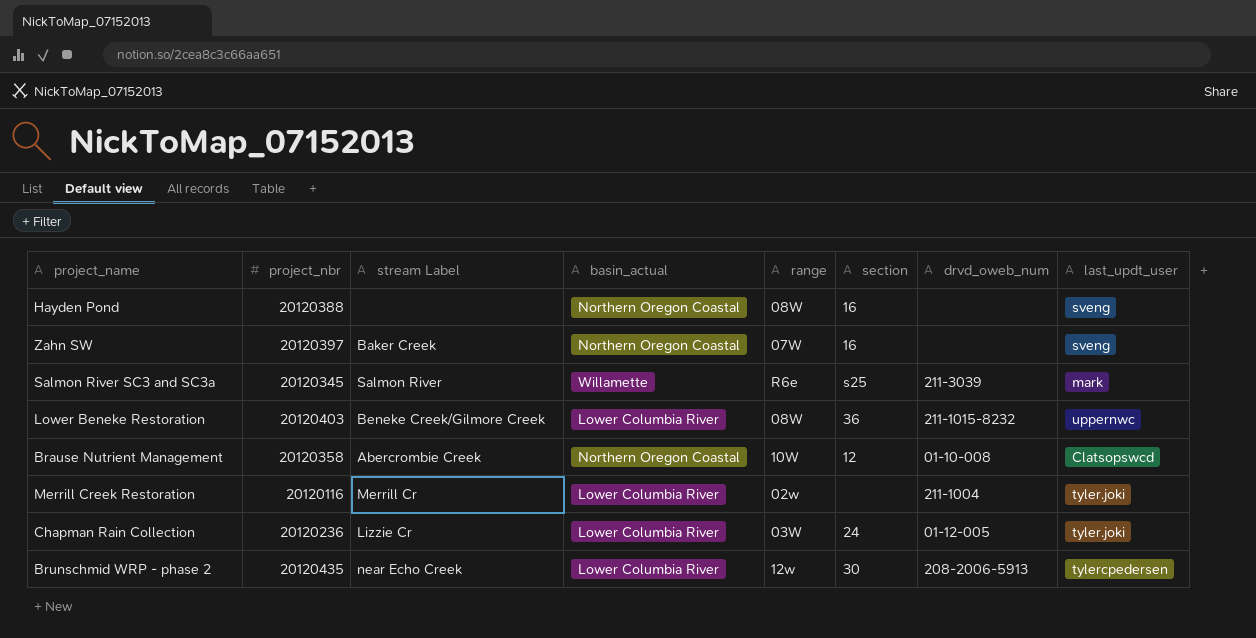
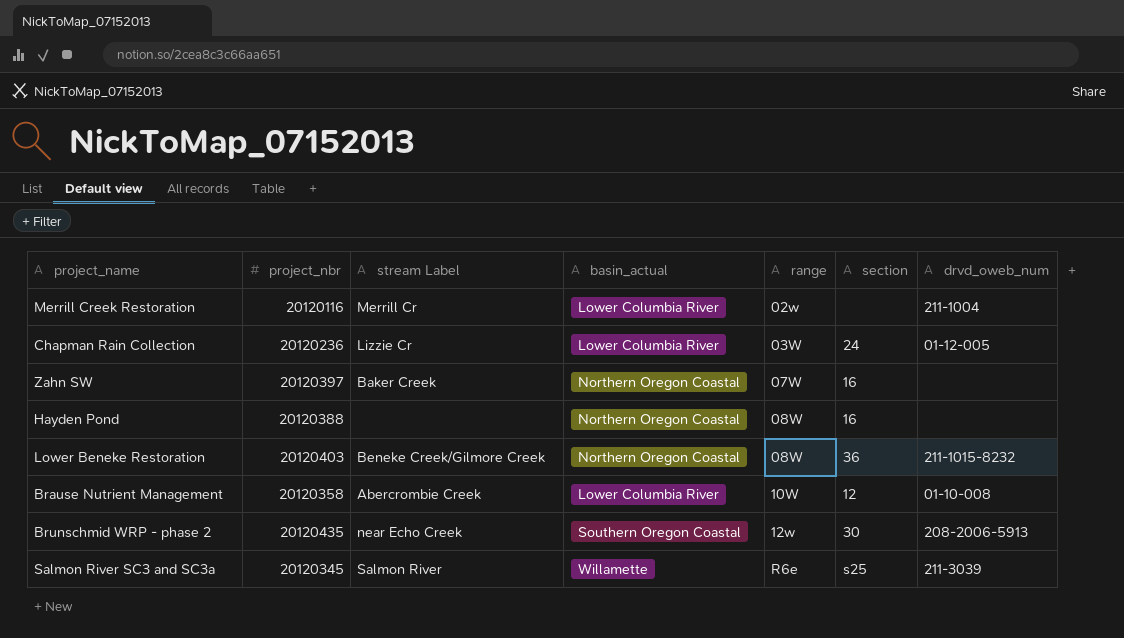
row order: none -> range ascending
column last_updt_user | position: 8 -> none
Lower Beneke Restoration | basin_actual: Lower Columbia River -> Northern Oregon Coastal
Brause Nutrient Management | basin_actual: Northern Oregon Coastal -> Lower Columbia River
Brunschmid WRP - phase 2 | basin_actual: Lower Columbia River -> Southern Oregon Coastal

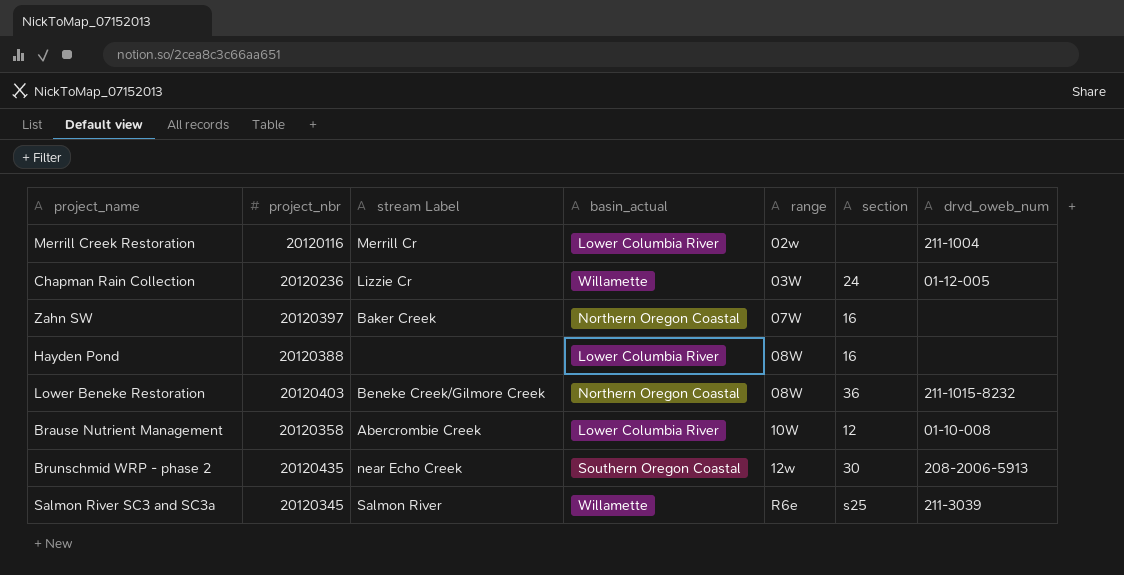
Chapman Rain Collection | basin_actual: Lower Columbia River -> Willamette
Hayden Pond | basin_actual: Northern Oregon Coastal -> Lower Columbia River

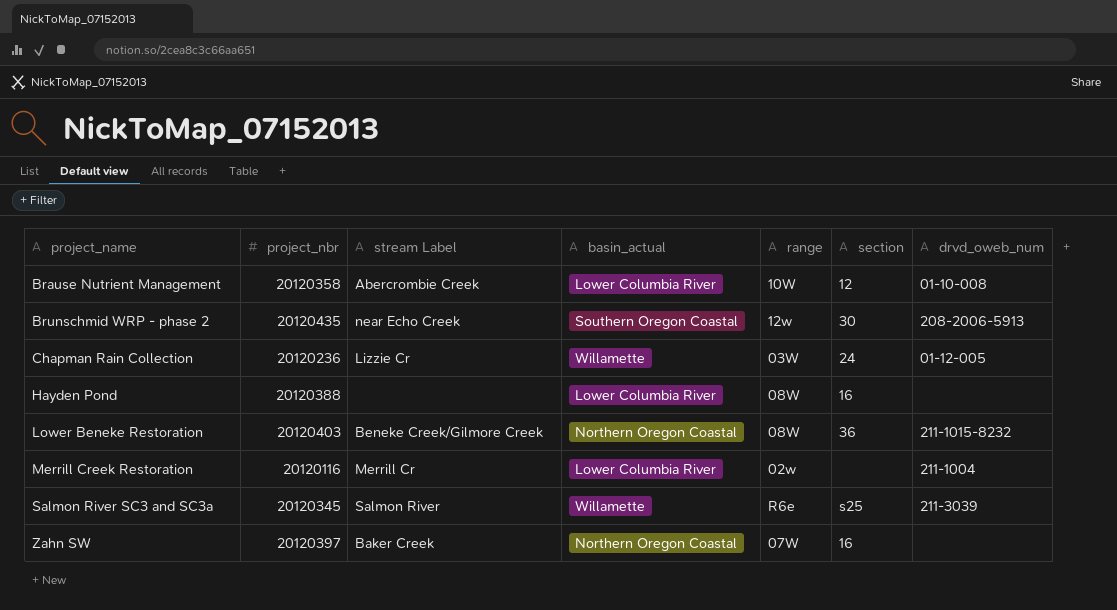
row order: range ascending -> project_name ascending

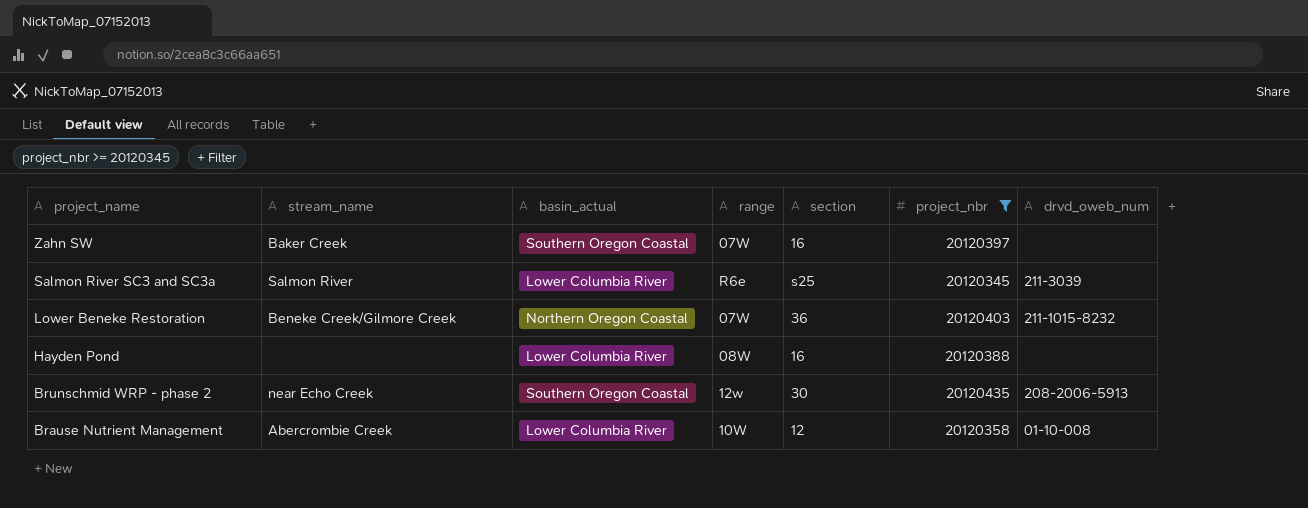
filter: none -> project_nbr >= 20120345
row order: project_name ascending -> project_name descending
column name: stream Label -> stream_name
column project_nbr | position: 2 -> 6
Zahn SW | basin_actual: Northern Oregon Coastal -> Southern Oregon Coastal
Salmon River SC3 and SC3a | basin_actual: Willamette -> Lower Columbia River
Lower Beneke Restoration | range: 08W -> 07W

